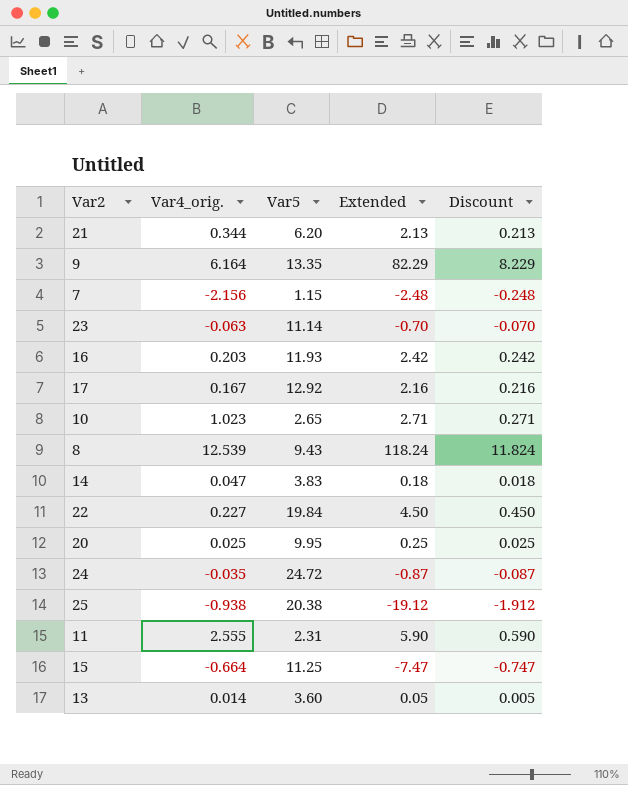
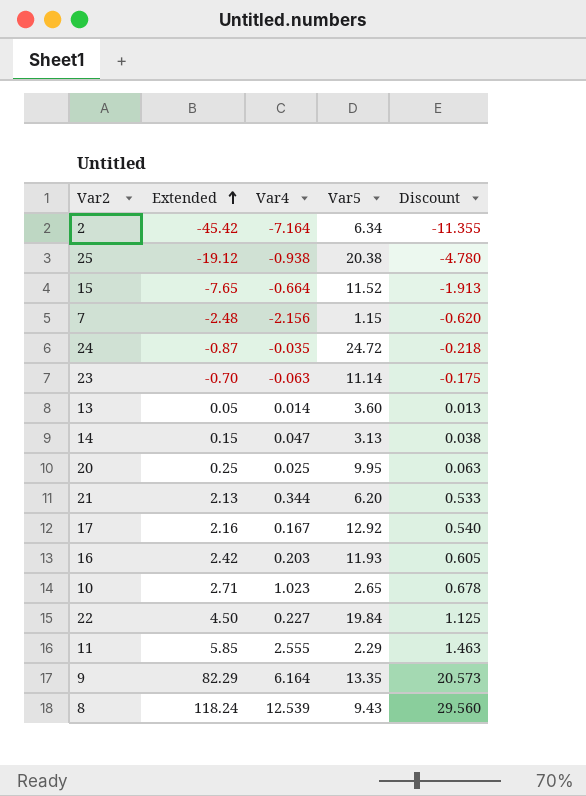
row order: none -> Extended ascending
column Extended | position: 4 -> 2
column name: Var4_orig. -> Var4
column Discount | formula: [Extended] * 0.1 -> [Extended] * 0.25
row 2: none -> -45.42 | -7.164 | 6.34 | -11.355
15 | Extended: -7.47 -> -7.65
15 | Var5: 11.25 -> 11.52
14 | Extended: 0.18 -> 0.15
14 | Var5: 3.83 -> 3.13
11 | Extended: 5.90 -> 5.85
11 | Var5: 2.31 -> 2.29

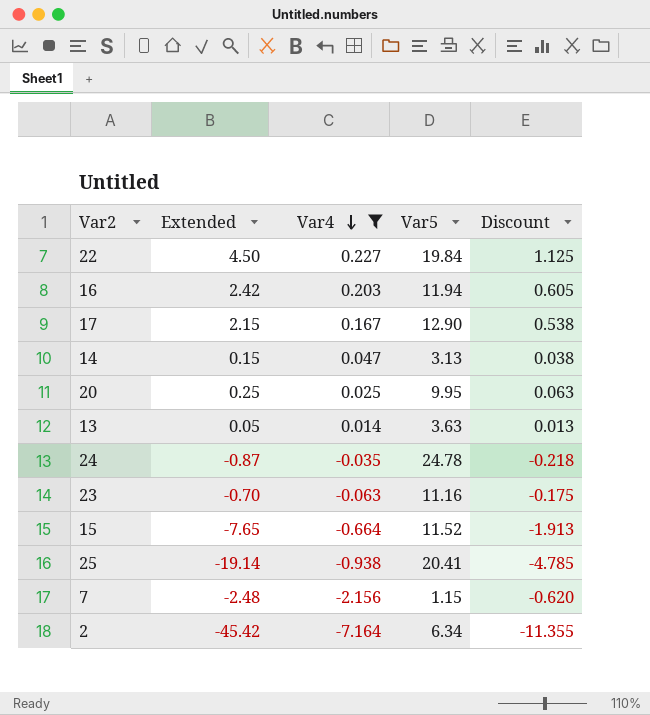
filter: none -> Var4 <= 0.227
row order: Extended ascending -> Var4 descending
16 | Var5: 11.93 -> 11.94
17 | Extended: 2.16 -> 2.15
17 | Var5: 12.92 -> 12.90
17 | Discount: 0.540 -> 0.538
13 | Var5: 3.60 -> 3.63
24 | Var5: 24.72 -> 24.78
23 | Var5: 11.14 -> 11.16
25 | Extended: -19.12 -> -19.14
25 | Var5: 20.38 -> 20.41
25 | Discount: -4.780 -> -4.785

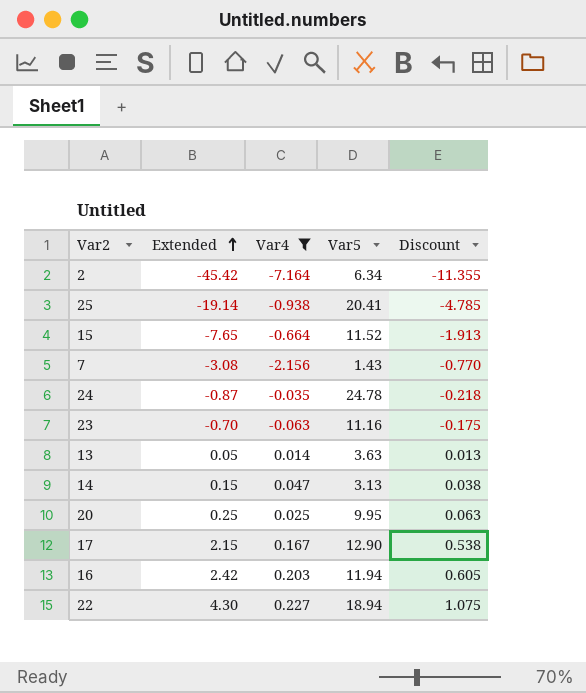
row order: Var4 descending -> Extended ascending
7 | Extended: -2.48 -> -3.08
7 | Var5: 1.15 -> 1.43
7 | Discount: -0.620 -> -0.770
22 | Extended: 4.50 -> 4.30
22 | Var5: 19.84 -> 18.94
22 | Discount: 1.125 -> 1.075

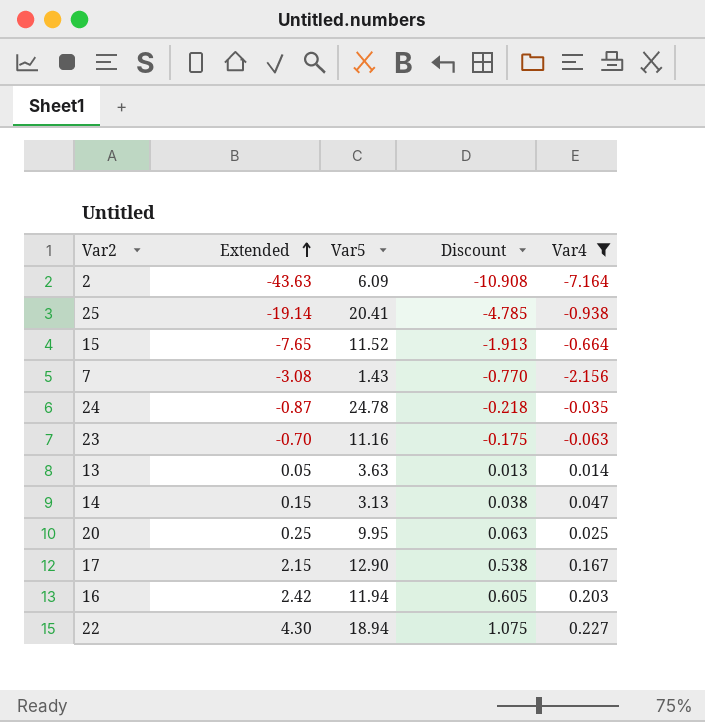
column Var4 | position: 3 -> 5
2 | Extended: -45.42 -> -43.63
2 | Var5: 6.34 -> 6.09
2 | Discount: -11.355 -> -10.908

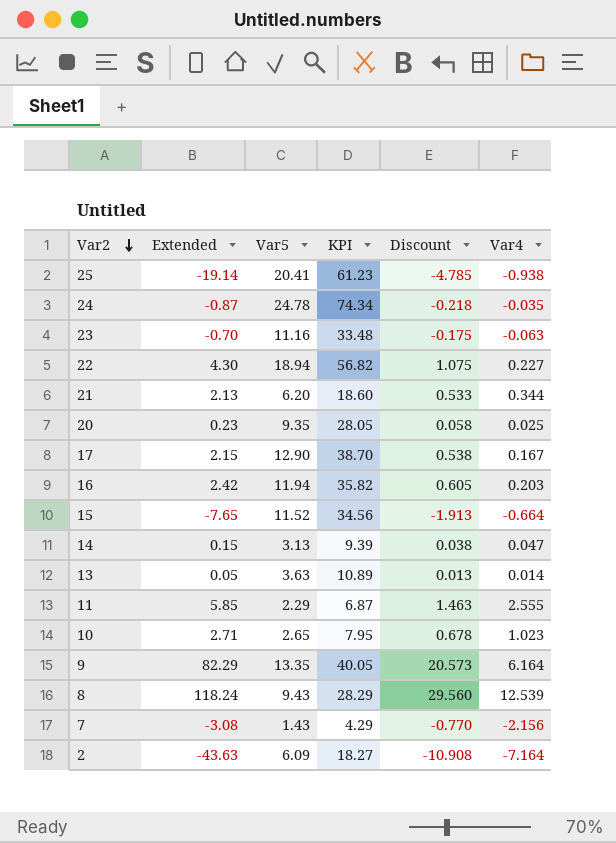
filter: Var4 <= 0.227 -> none
row order: Extended ascending -> Var2 descending
column KPI | formula: none -> [Var5] * 3
20 | Extended: 0.25 -> 0.23
20 | Var5: 9.95 -> 9.35
20 | Discount: 0.063 -> 0.058

